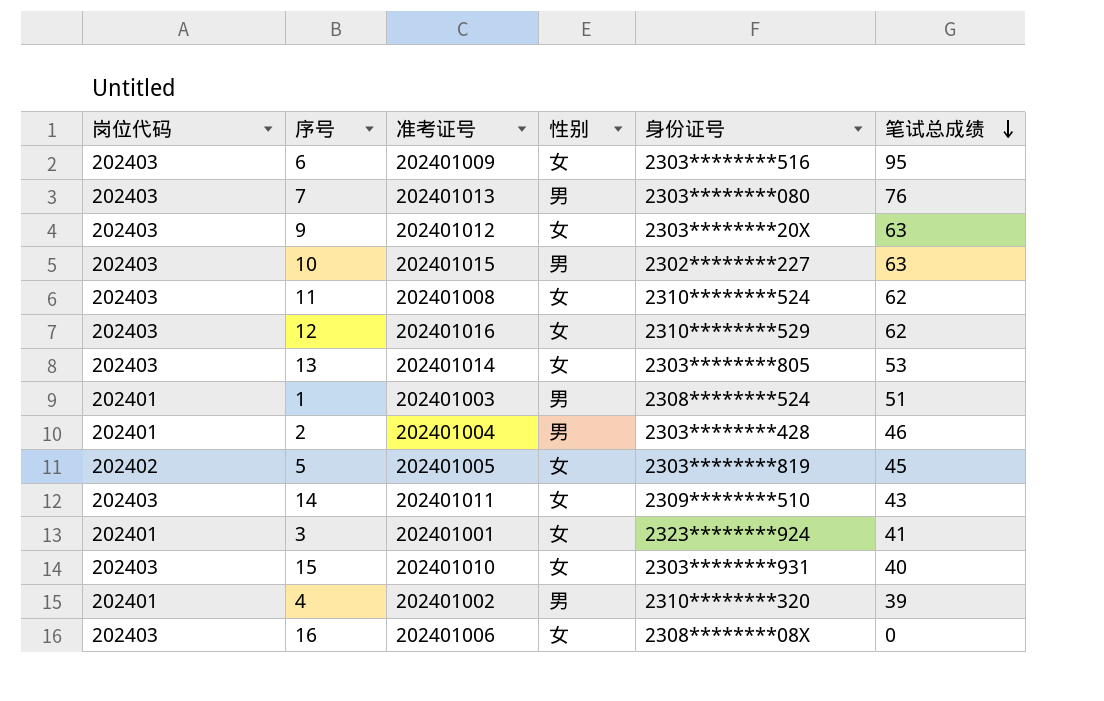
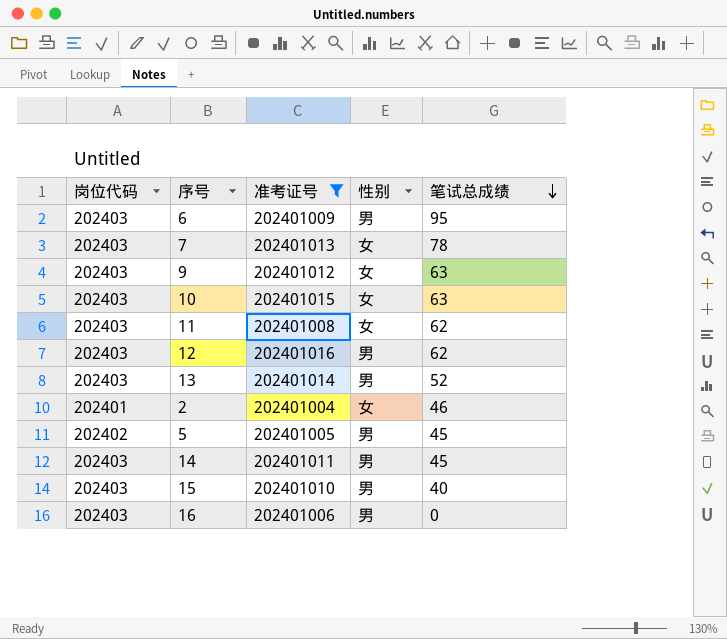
filter: none -> 准考证号 >= 202401004
column 身份证号 | position: 5 -> none
6 | 性别: 女 -> 男
7 | 性别: 男 -> 女
7 | 笔试总成绩: 76 -> 78
10 | 性别: 男 -> 女
12 | 性别: 女 -> 男
13 | 性别: 女 -> 男
13 | 笔试总成绩: 53 -> 52
2 | 性别: 男 -> 女
5 | 性别: 女 -> 男
14 | 性别: 女 -> 男
14 | 笔试总成绩: 43 -> 45
15 | 性别: 女 -> 男
16 | 性别: 女 -> 男

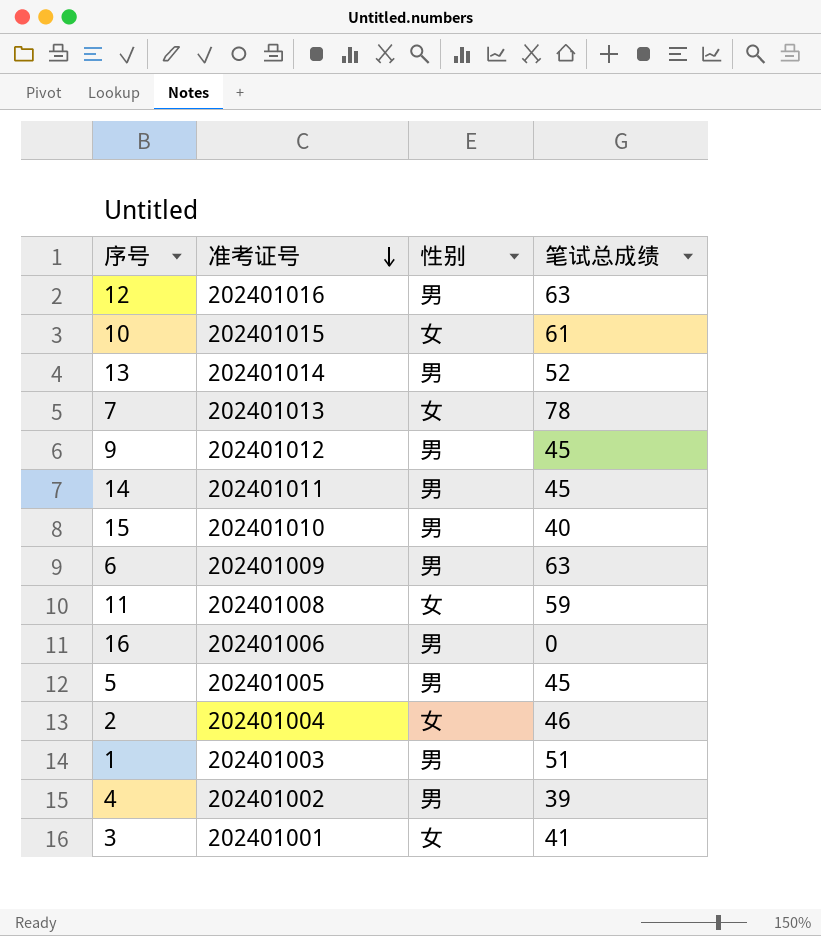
filter: 准考证号 >= 202401004 -> none
row order: 笔试总成绩 descending -> 准考证号 descending
column 岗位代码 | position: 1 -> none
12 | 笔试总成绩: 62 -> 63
10 | 笔试总成绩: 63 -> 61
9 | 性别: 女 -> 男
9 | 笔试总成绩: 63 -> 45
6 | 笔试总成绩: 95 -> 63
11 | 笔试总成绩: 62 -> 59

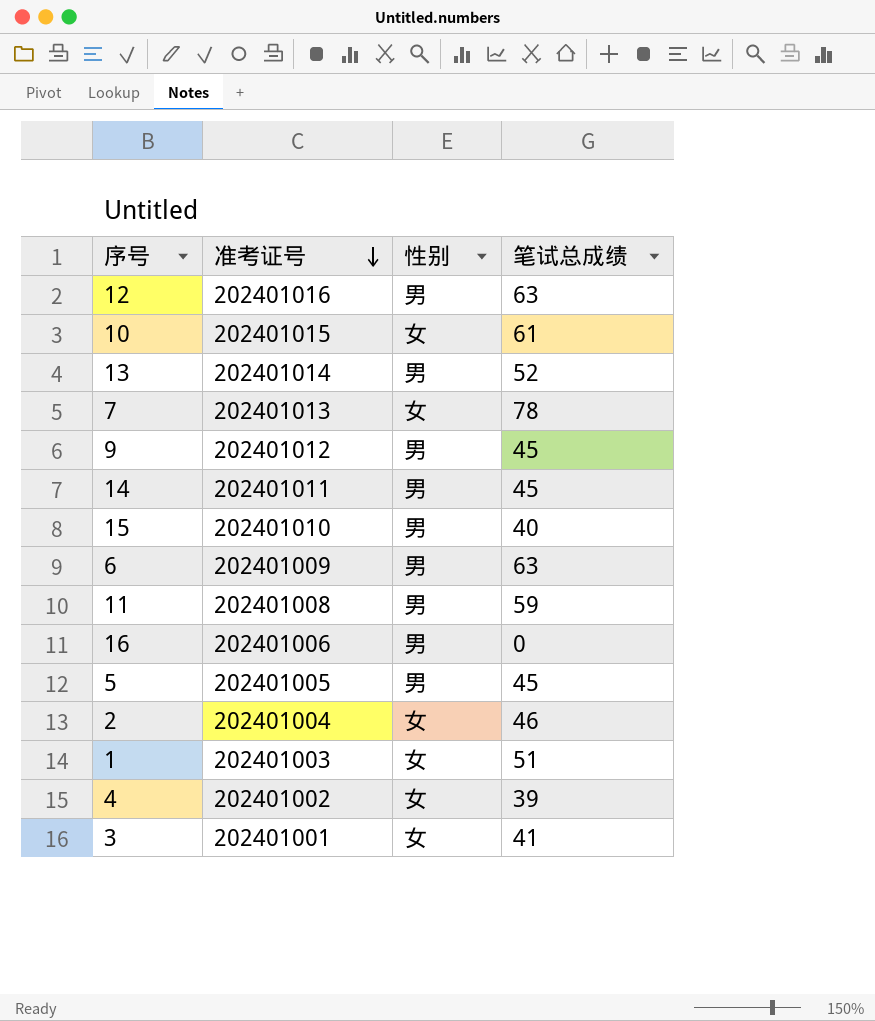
11 | 性别: 女 -> 男
1 | 性别: 男 -> 女
4 | 性别: 男 -> 女

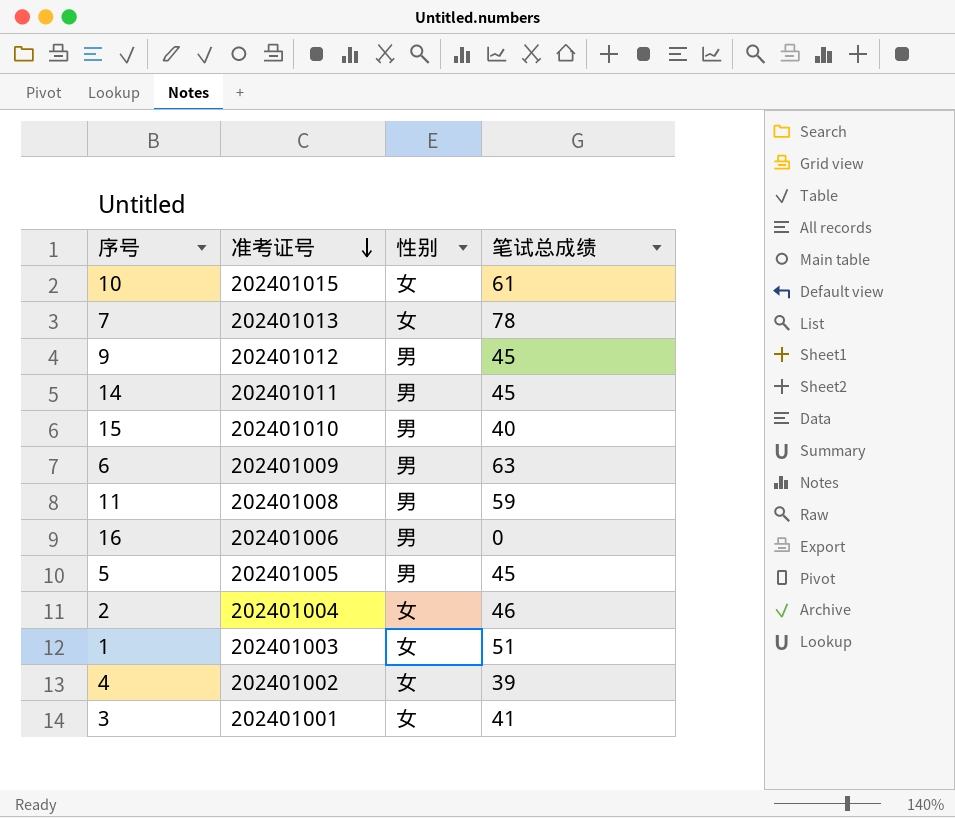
row 12: 202401016 | 男 | 63 -> none
row 13: 202401014 | 男 | 52 -> none

